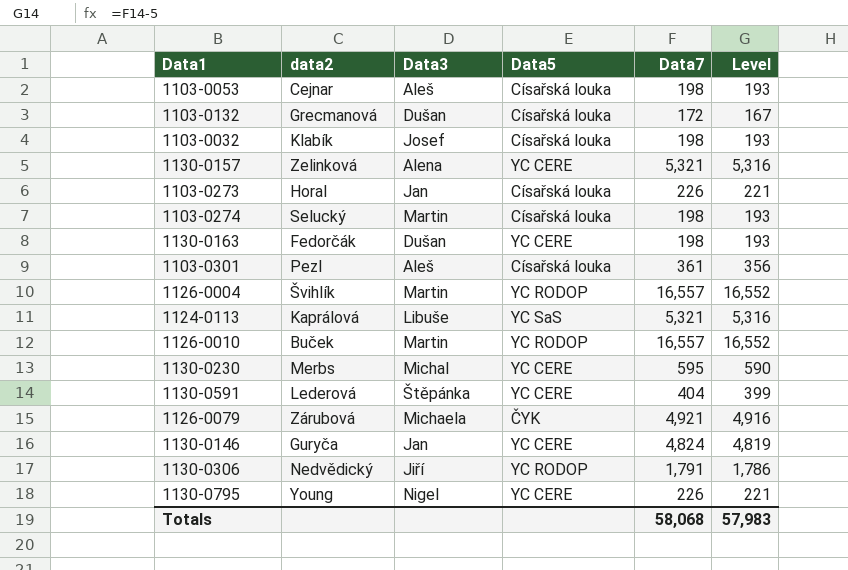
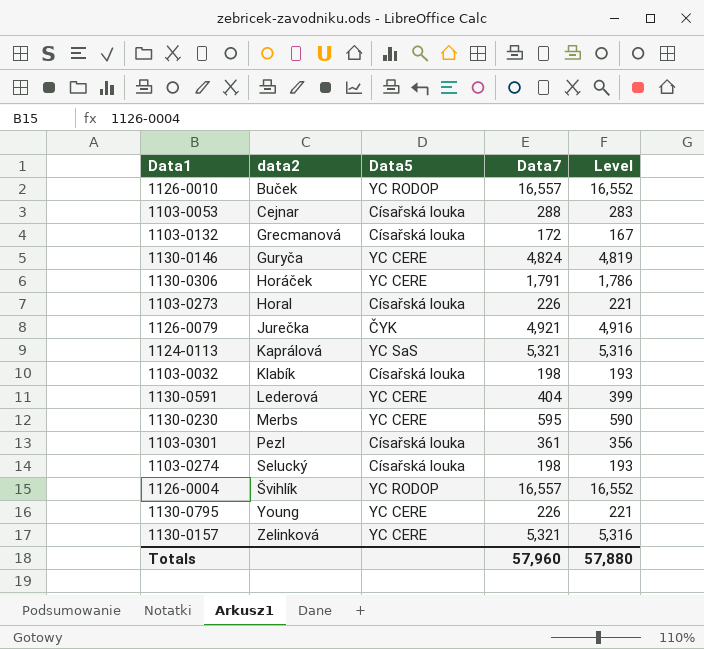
row order: none -> data2 ascending
column Data3 | position: 3 -> none
row 1130-0163: Fedorčák | Dušan | YC CERE | 198 | 193 -> none
1103-0053 | Data7: 198 -> 288
1103-0053 | Level: 193 -> 283
1130-0306 | data2: Nedvědický -> Horáček
1130-0306 | Data5: YC RODOP -> YC CERE
1126-0079 | data2: Zárubová -> Jurečka
Totals | Data7: 58,068 -> 57,960
Totals | Level: 57,983 -> 57,880

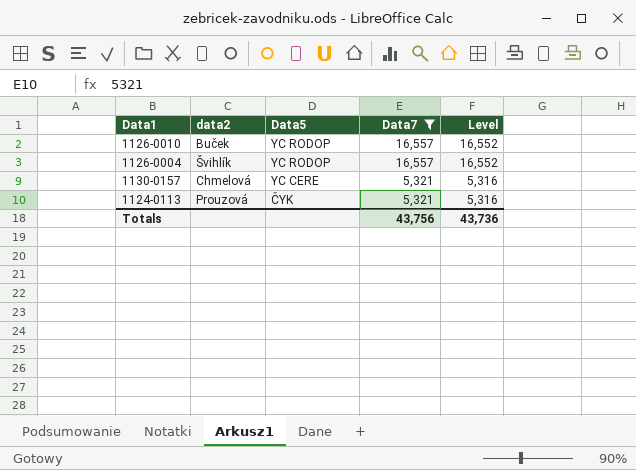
filter: none -> Data7 >= 5,321
row order: data2 ascending -> Data5 descending
1130-0157 | data2: Zelinková -> Chmelová
1124-0113 | data2: Kaprálová -> Prouzová
1124-0113 | Data5: YC SaS -> ČYK
Totals | Data7: 57,960 -> 43,756
Totals | Level: 57,880 -> 43,736

